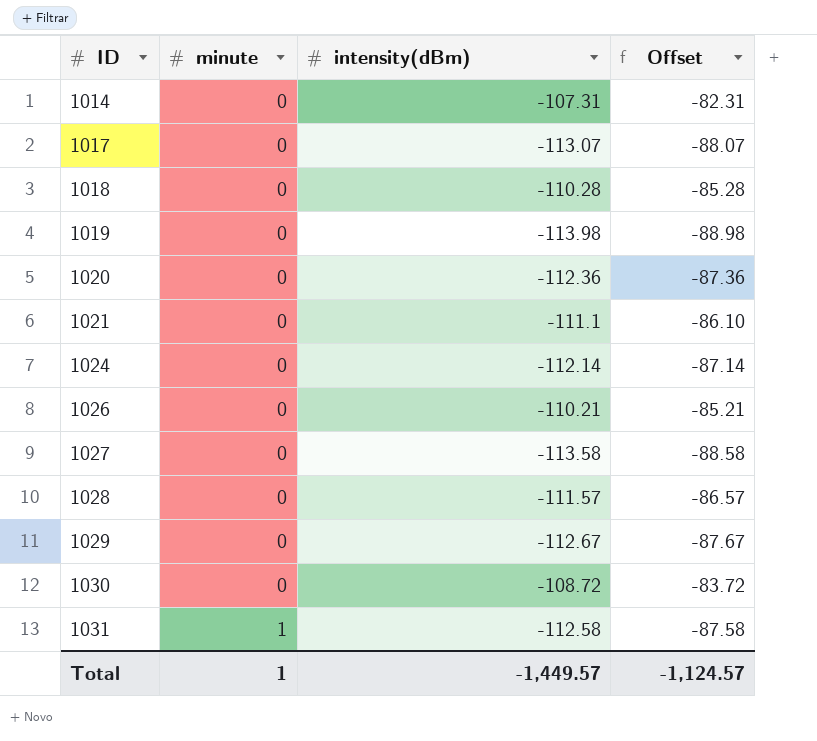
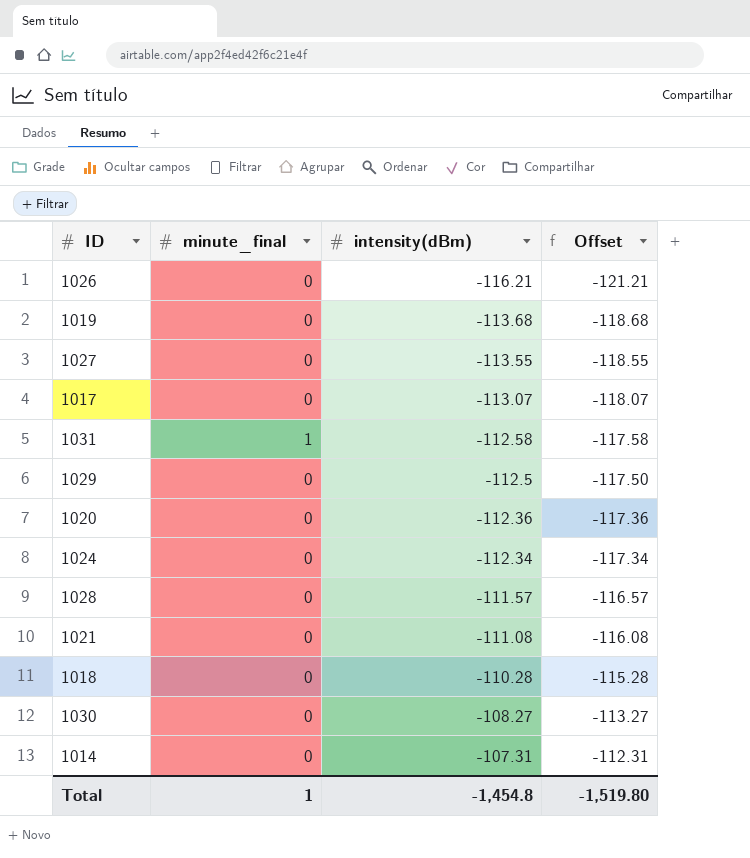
row order: ID ascending -> intensity(dBm) ascending
column name: minute -> minute_final
column Offset | formula: [intensity(dBm)] + 25 -> [intensity(dBm)] - 5
1026 | intensity(dBm): -110.21 -> -116.21
1019 | intensity(dBm): -113.98 -> -113.68
1027 | intensity(dBm): -113.58 -> -113.55
1029 | intensity(dBm): -112.67 -> -112.5
1024 | intensity(dBm): -112.14 -> -112.34
1021 | intensity(dBm): -111.1 -> -111.08
1030 | intensity(dBm): -108.72 -> -108.27
Total | intensity(dBm): -1,449.57 -> -1,454.8
Total | Offset: -1,124.57 -> -1,519.80

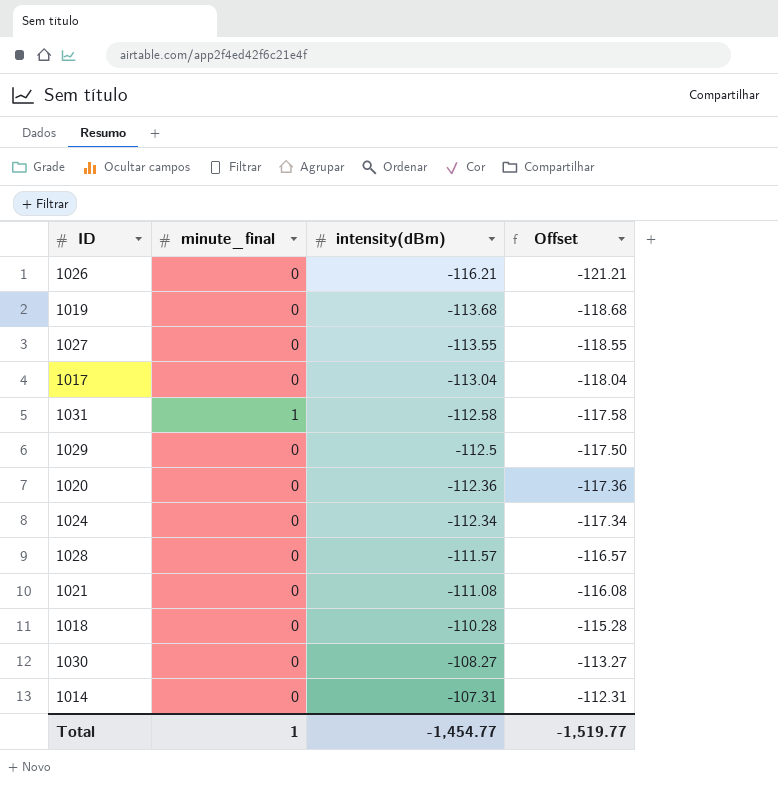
1017 | intensity(dBm): -113.07 -> -113.04
1017 | Offset: -118.07 -> -118.04
Total | intensity(dBm): -1,454.8 -> -1,454.77
Total | Offset: -1,519.80 -> -1,519.77

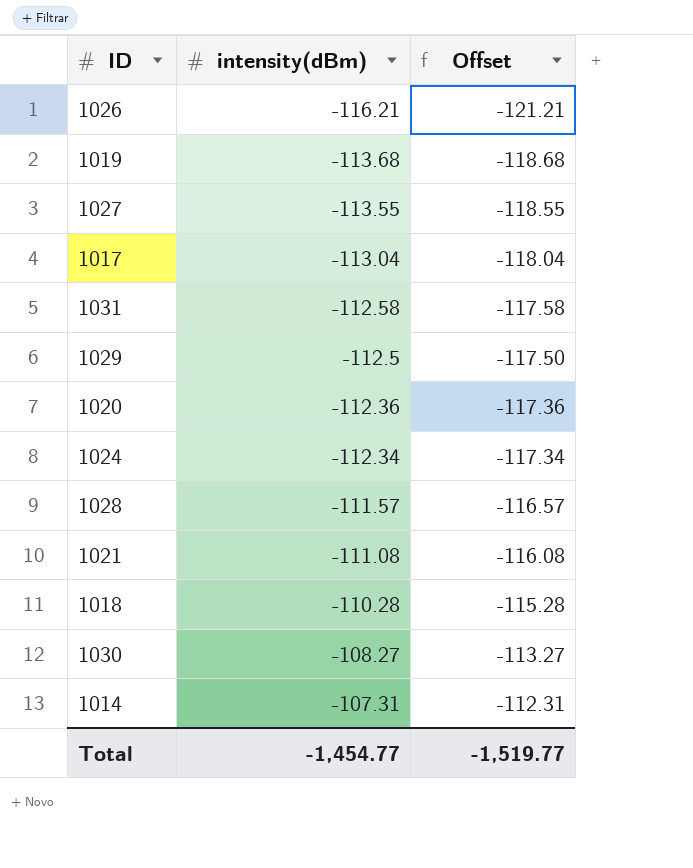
column minute_final | position: 2 -> none

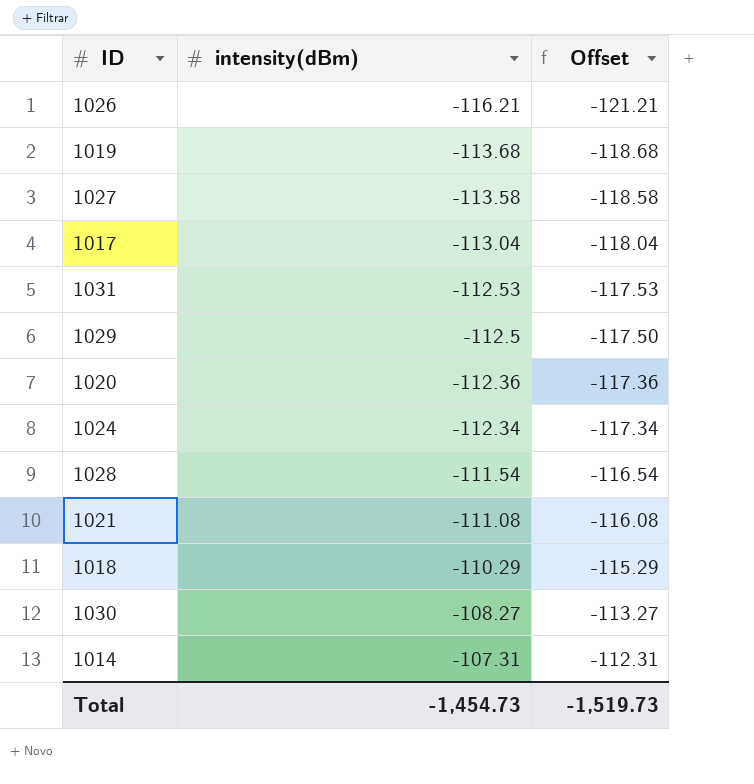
1027 | intensity(dBm): -113.55 -> -113.58
1027 | Offset: -118.55 -> -118.58
1031 | intensity(dBm): -112.58 -> -112.53
1031 | Offset: -117.58 -> -117.53
1028 | intensity(dBm): -111.57 -> -111.54
1028 | Offset: -116.57 -> -116.54
1018 | intensity(dBm): -110.28 -> -110.29
1018 | Offset: -115.28 -> -115.29
Total | intensity(dBm): -1,454.77 -> -1,454.73
Total | Offset: -1,519.77 -> -1,519.73

